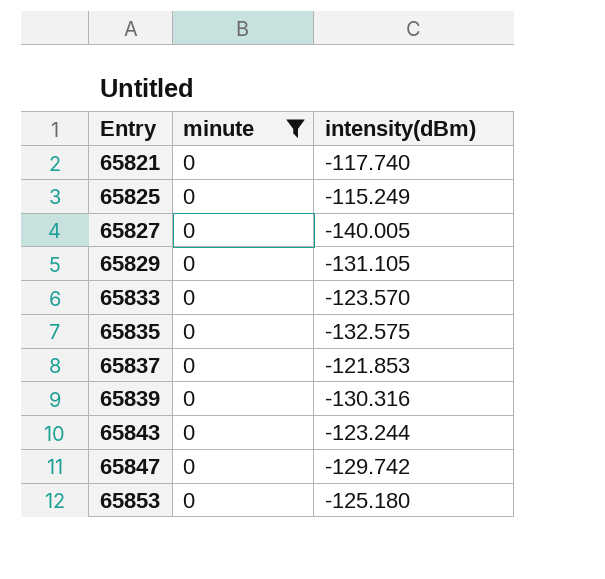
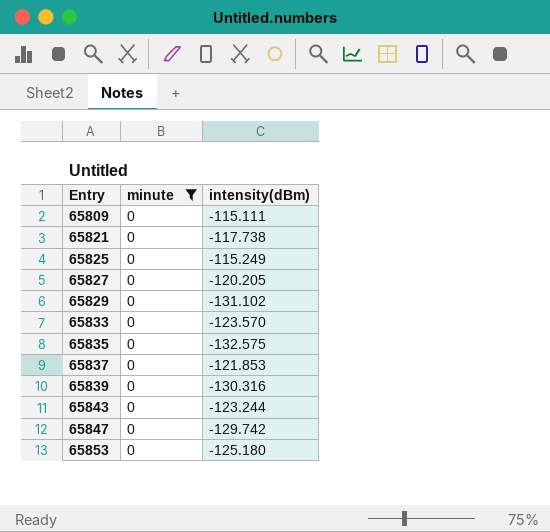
row 65809: none -> 0 | -115.111
65821 | intensity(dBm): -117.740 -> -117.738
65827 | intensity(dBm): -140.005 -> -120.205
65829 | intensity(dBm): -131.105 -> -131.102

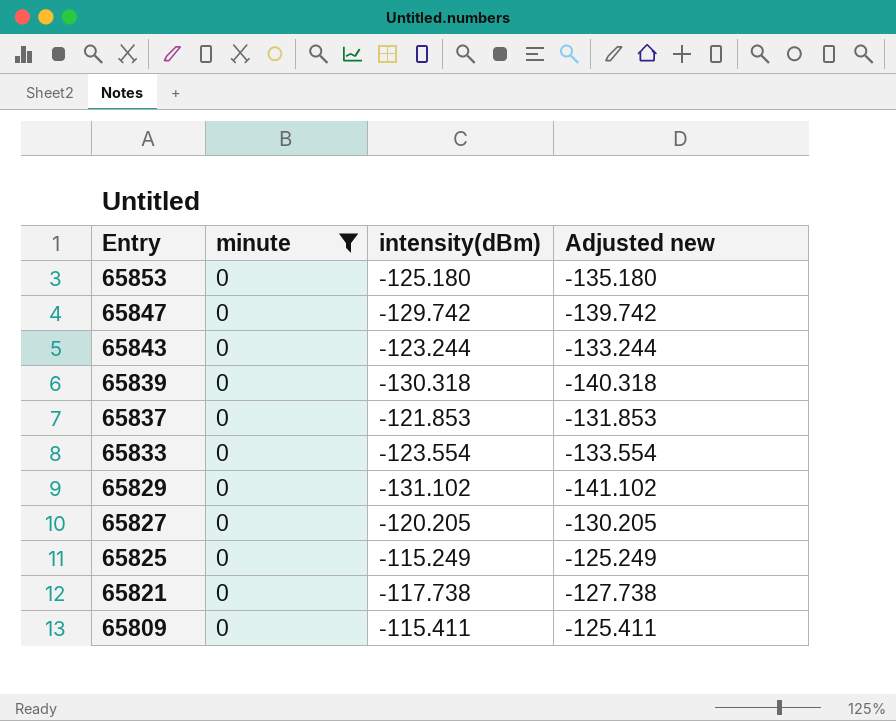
row order: Entry ascending -> Entry descending
column Adjusted new | formula: none -> [intensity(dBm)] - 10
row 65835: 0 | -132.575 -> none
65839 | intensity(dBm): -130.316 -> -130.318
65833 | intensity(dBm): -123.570 -> -123.554
65809 | intensity(dBm): -115.111 -> -115.411

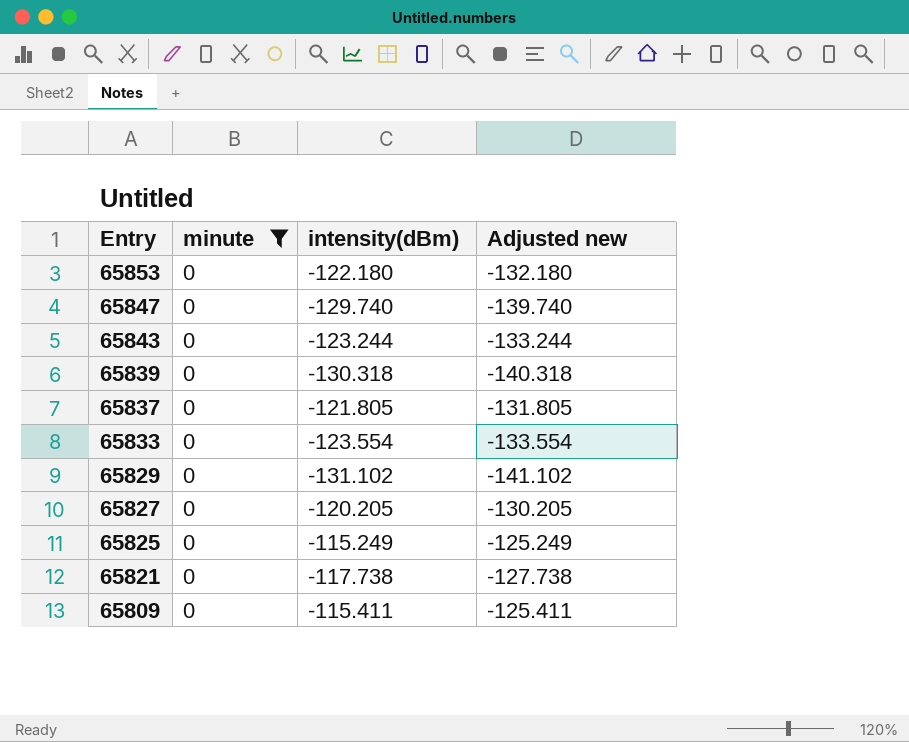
65853 | intensity(dBm): -125.180 -> -122.180
65853 | Adjusted new: -135.180 -> -132.180
65847 | intensity(dBm): -129.742 -> -129.740
65847 | Adjusted new: -139.742 -> -139.740
65837 | intensity(dBm): -121.853 -> -121.805
65837 | Adjusted new: -131.853 -> -131.805

